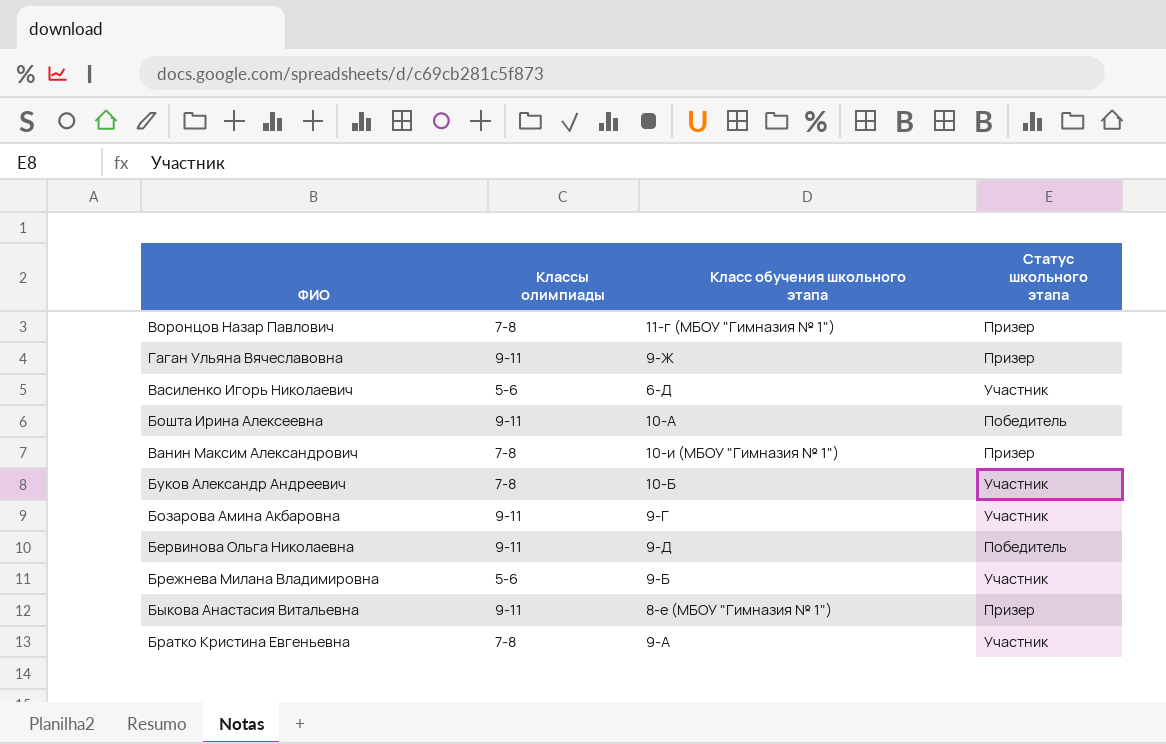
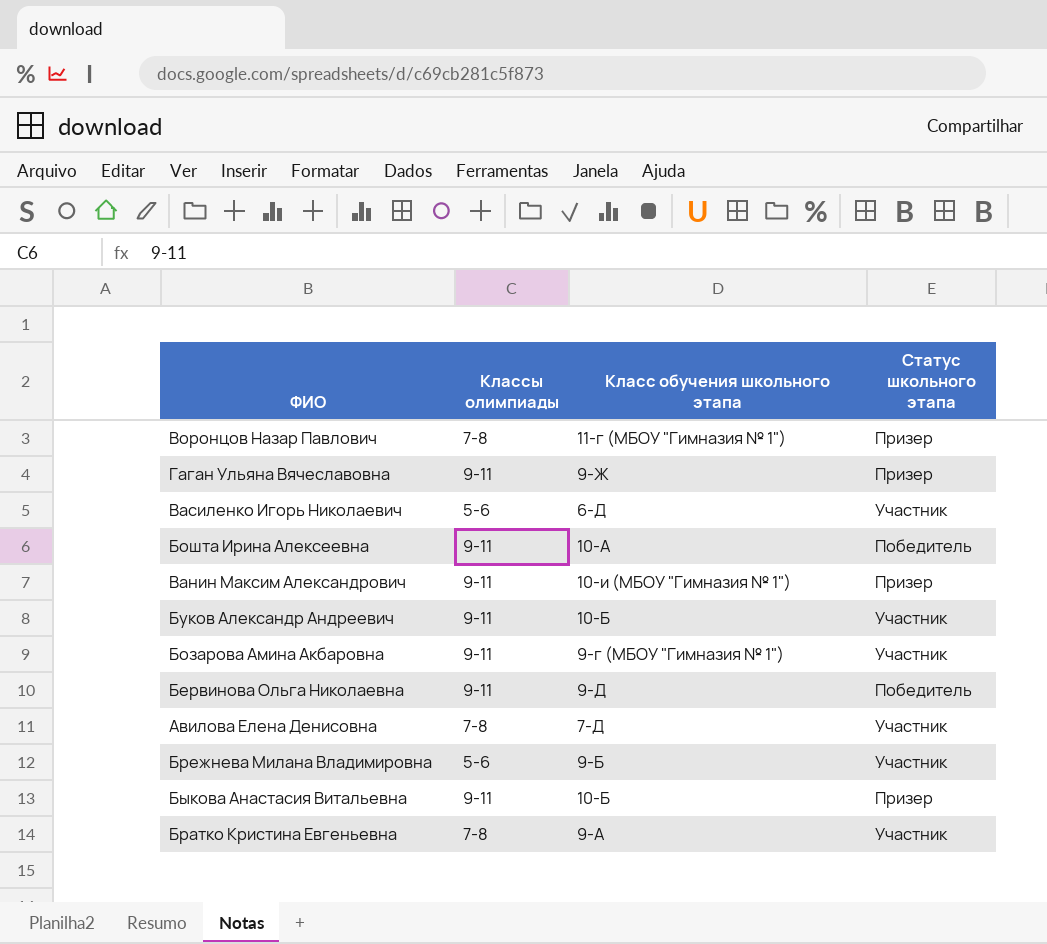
Ванин Максим Александрович | Классы олимпиады: 7-8 -> 9-11
Буков Александр Андреевич | Классы олимпиады: 7-8 -> 9-11
Бозарова Амина Акбаровна | Класс обучения школьного этапа: 9-Г -> 9-г (МБОУ "Гимназия № 1")
row Авилова Елена Денисовна: none -> 7-8 | 7-Д | Участник
Быкова Анастасия Витальевна | Класс обучения школьного этапа: 8-е (МБОУ "Гимназия № 1") -> 10-Б

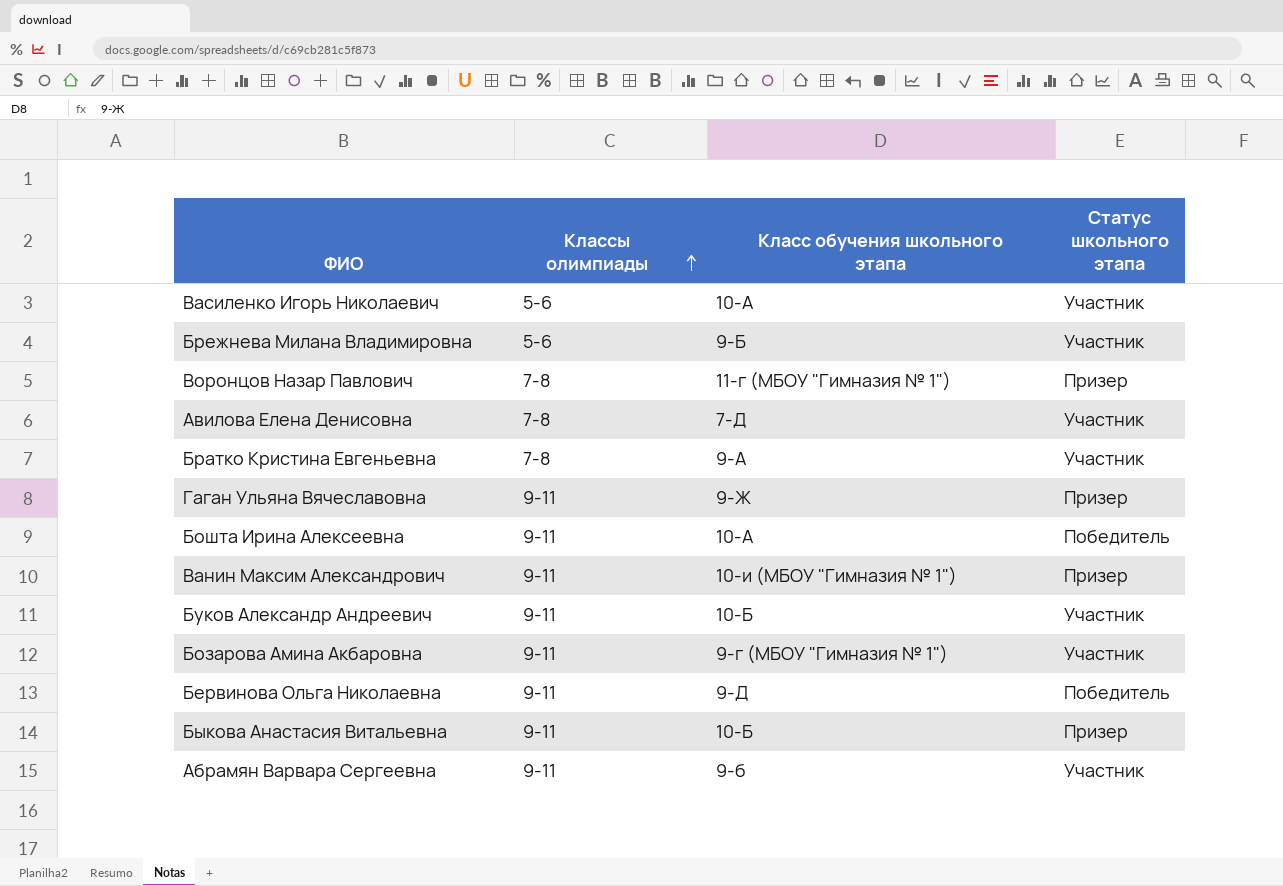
row order: none -> Классы олимпиады ascending
Василенко Игорь Николаевич | Класс обучения школьного этапа: 6-Д -> 10-А
row Абрамян Варвара Сергеевна: none -> 9-11 | 9-б | Участник

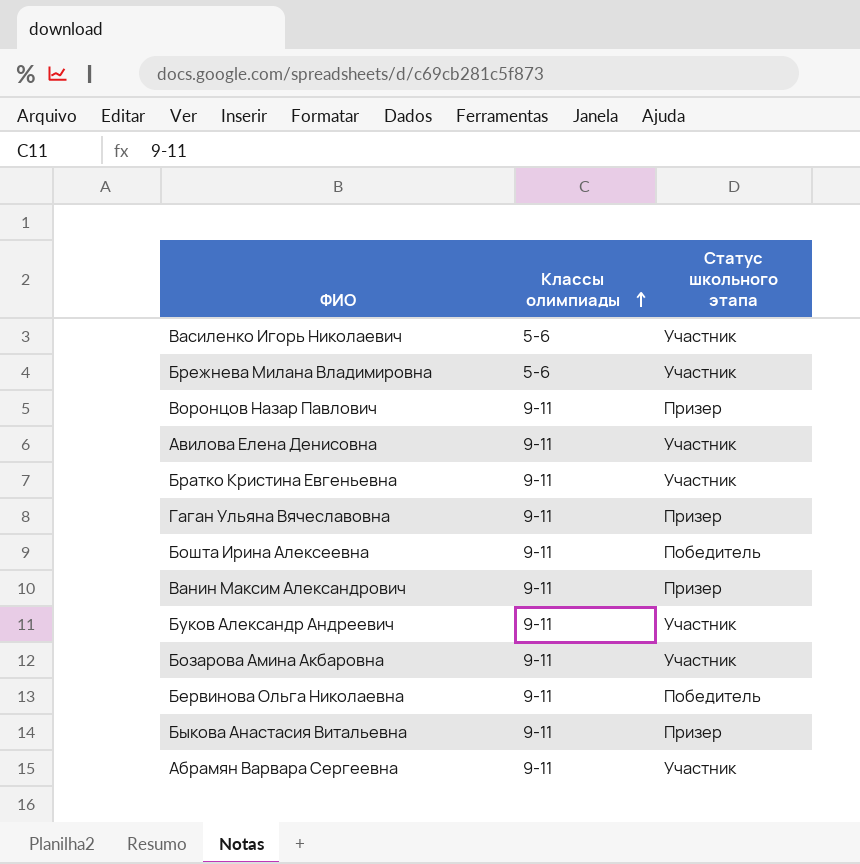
column Класс обучения школьного этапа | position: 3 -> none
Воронцов Назар Павлович | Классы олимпиады: 7-8 -> 9-11
Авилова Елена Денисовна | Классы олимпиады: 7-8 -> 9-11
Братко Кристина Евгеньевна | Классы олимпиады: 7-8 -> 9-11

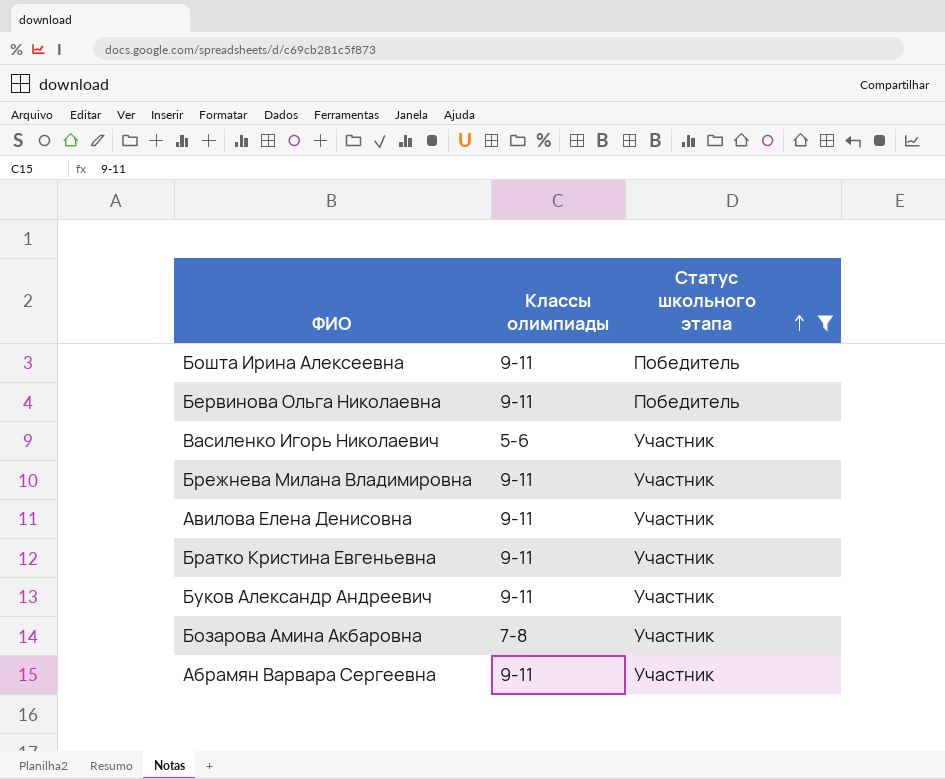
filter: none -> Статус школьного этапа != Призер
row order: Классы олимпиады ascending -> Статус школьного этапа ascending
Брежнева Милана Владимировна | Классы олимпиады: 5-6 -> 9-11
Бозарова Амина Акбаровна | Классы олимпиады: 9-11 -> 7-8

